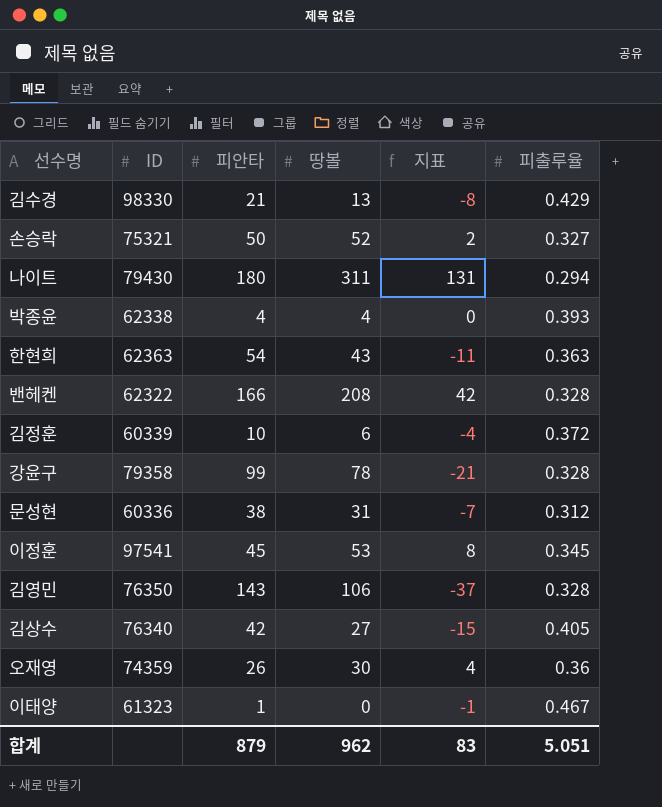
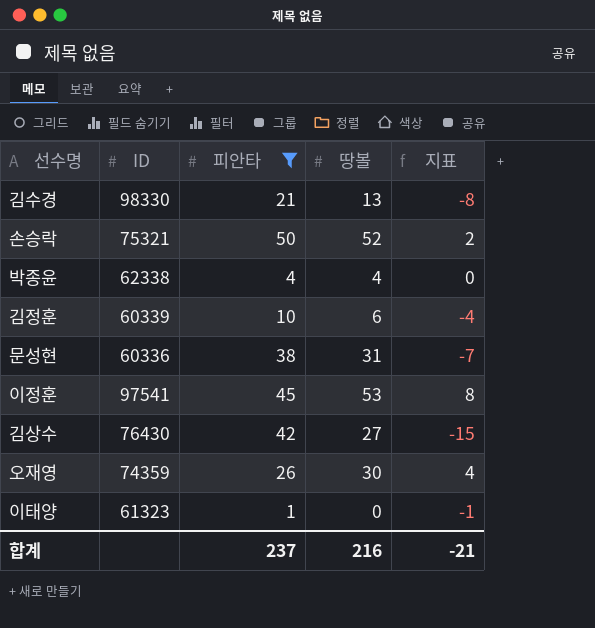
filter: none -> 피안타 <= 50
column 피출루율 | position: 6 -> none
김상수 | ID: 76340 -> 76430
합계 | 피안타: 879 -> 237
합계 | 땅볼: 962 -> 216
합계 | 지표: 83 -> -21

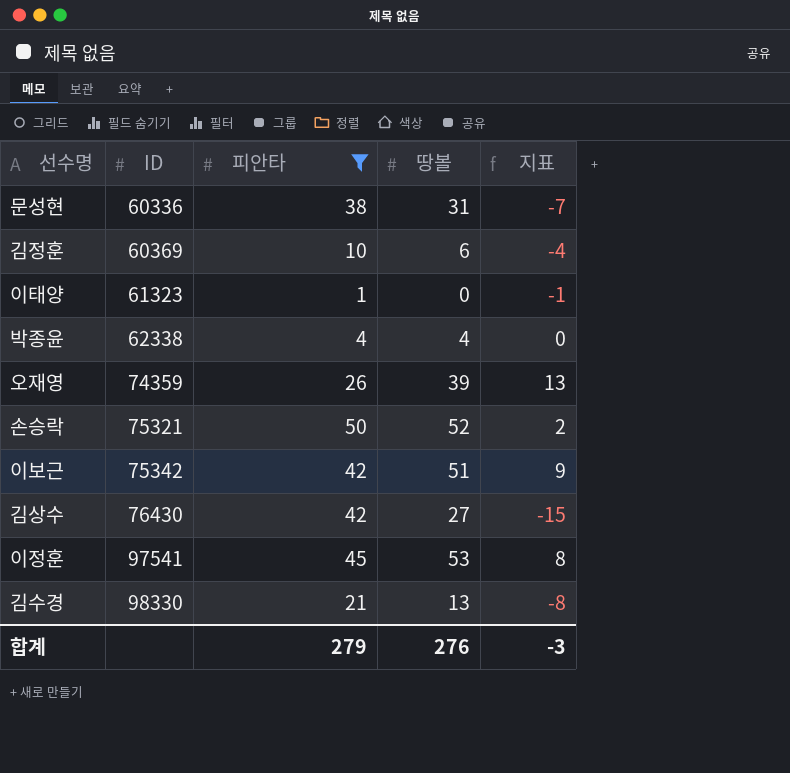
row order: none -> ID ascending
김정훈 | ID: 60339 -> 60369
오재영 | 땅볼: 30 -> 39
오재영 | 지표: 4 -> 13
row 이보근: none -> 75342 | 42 | 51 | 9
합계 | 피안타: 237 -> 279
합계 | 땅볼: 216 -> 276
합계 | 지표: -21 -> -3

